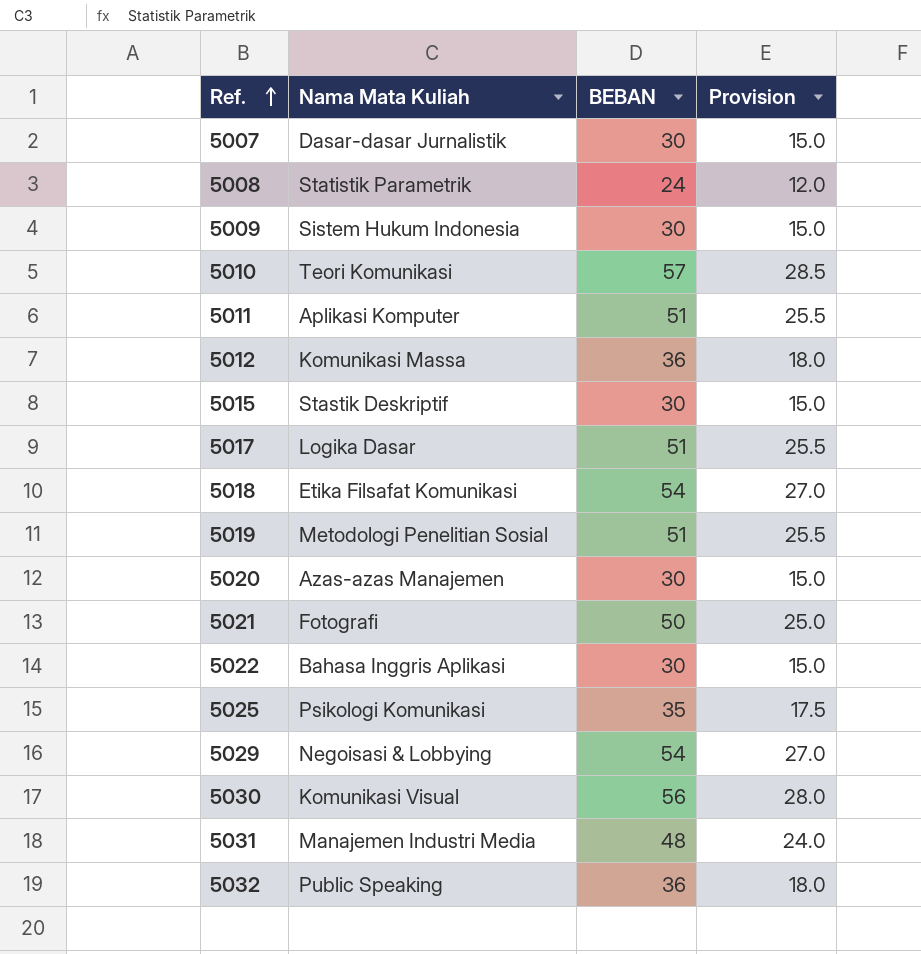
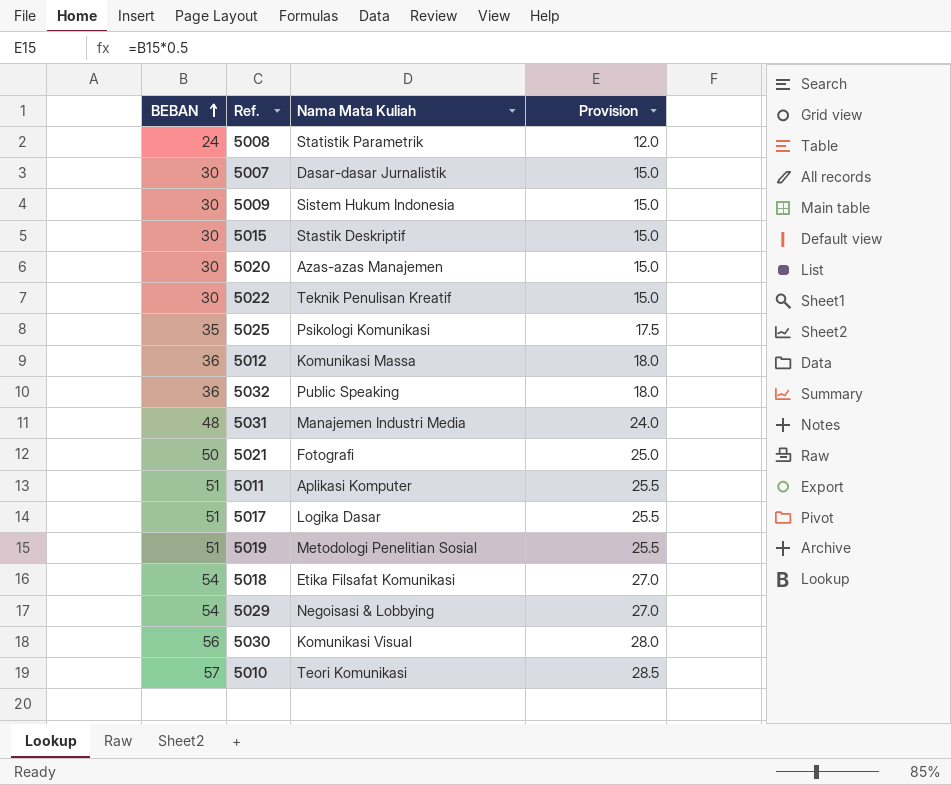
row order: Ref. ascending -> BEBAN ascending
column BEBAN | position: 3 -> 1
5022 | Nama Mata Kuliah: Bahasa Inggris Aplikasi -> Teknik Penulisan Kreatif

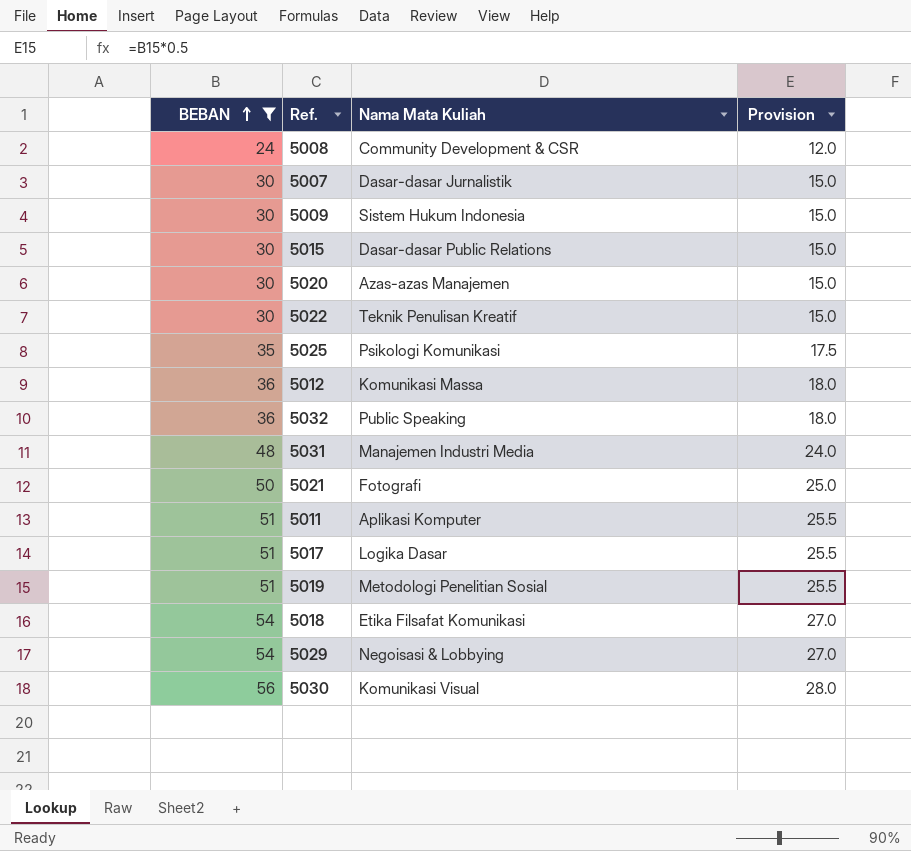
filter: none -> BEBAN != 57
5008 | Nama Mata Kuliah: Statistik Parametrik -> Community Development & CSR
5015 | Nama Mata Kuliah: Stastik Deskriptif -> Dasar-dasar Public Relations

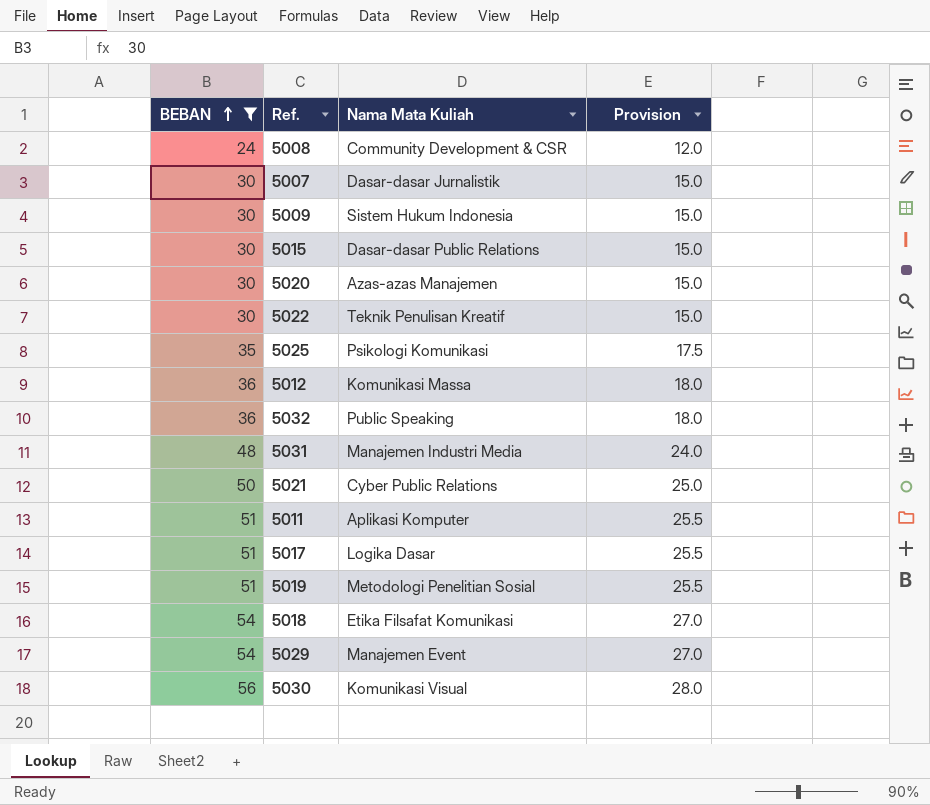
5021 | Nama Mata Kuliah: Fotografi -> Cyber Public Relations
5029 | Nama Mata Kuliah: Negoisasi & Lobbying -> Manajemen Event

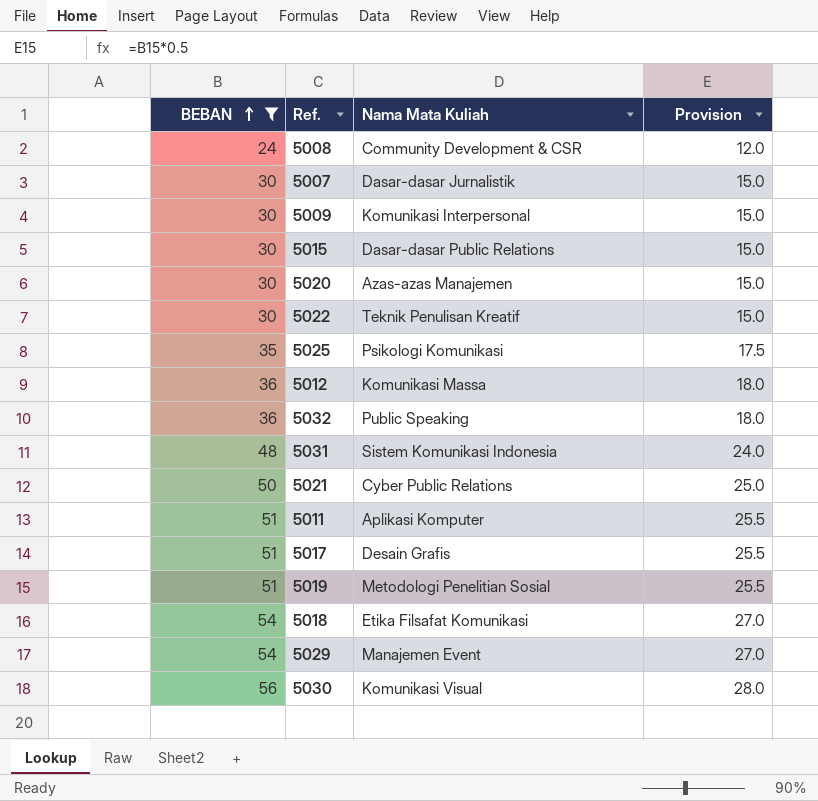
5009 | Nama Mata Kuliah: Sistem Hukum Indonesia -> Komunikasi Interpersonal
5031 | Nama Mata Kuliah: Manajemen Industri Media -> Sistem Komunikasi Indonesia
5017 | Nama Mata Kuliah: Logika Dasar -> Desain Grafis

